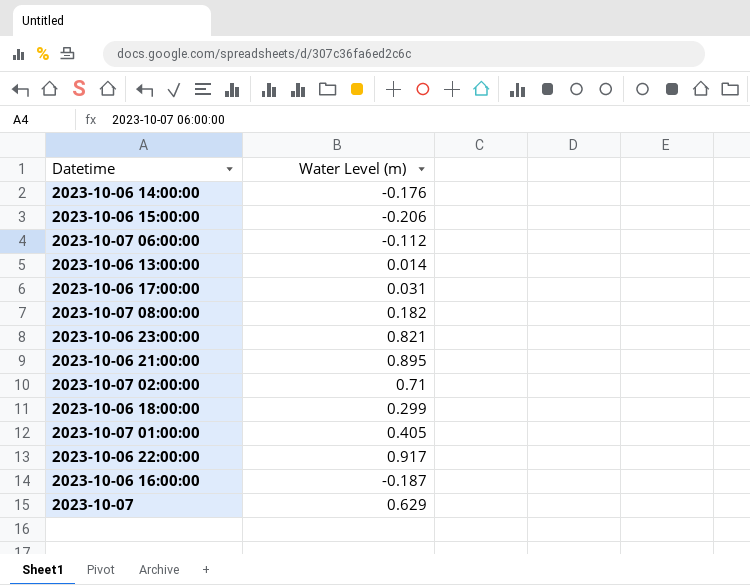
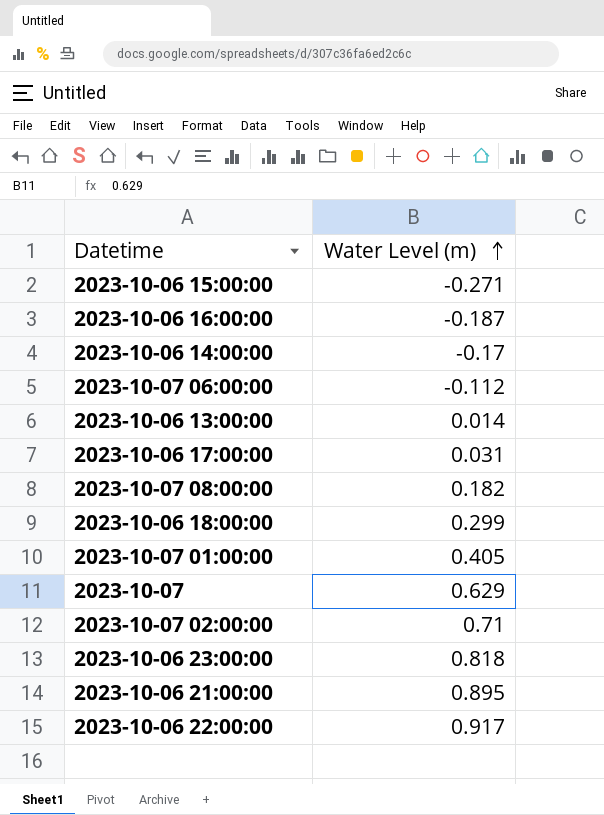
row order: none -> Water Level (m) ascending
2023-10-06 15:00:00 | Water Level (m): -0.206 -> -0.271
2023-10-06 14:00:00 | Water Level (m): -0.176 -> -0.17
2023-10-06 23:00:00 | Water Level (m): 0.821 -> 0.818

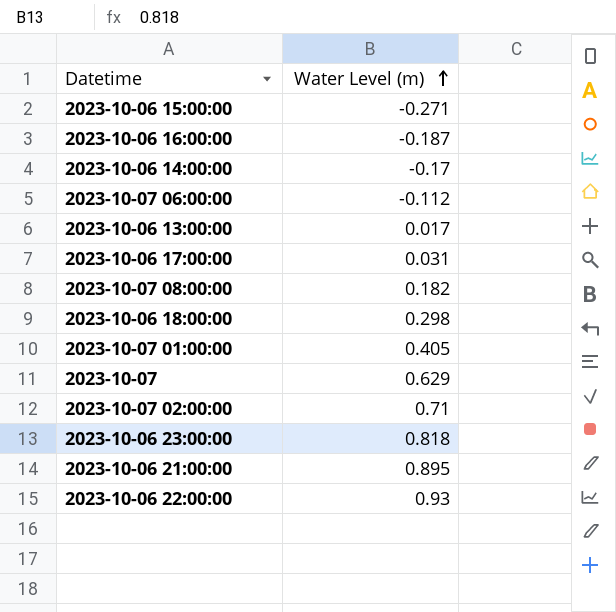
2023-10-06 13:00:00 | Water Level (m): 0.014 -> 0.017
2023-10-06 18:00:00 | Water Level (m): 0.299 -> 0.298
2023-10-06 22:00:00 | Water Level (m): 0.917 -> 0.93

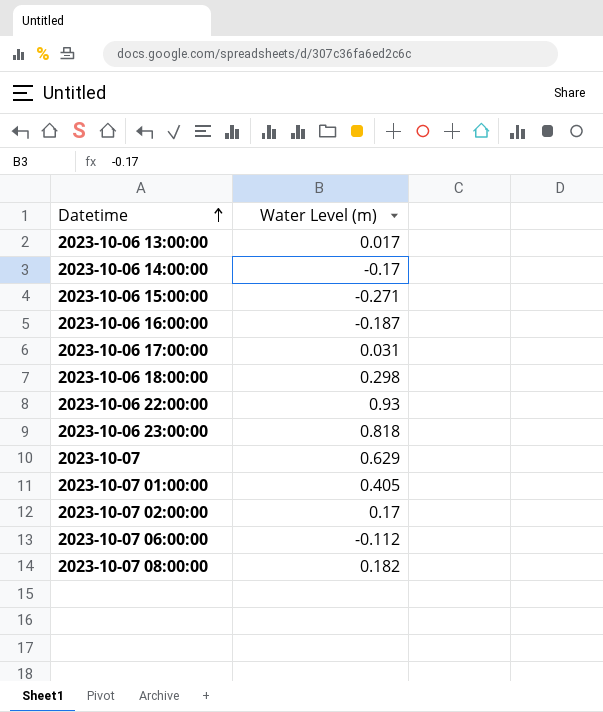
row order: Water Level (m) ascending -> Datetime ascending
row 2023-10-06 21:00:00: 0.895 -> none
2023-10-07 02:00:00 | Water Level (m): 0.71 -> 0.17

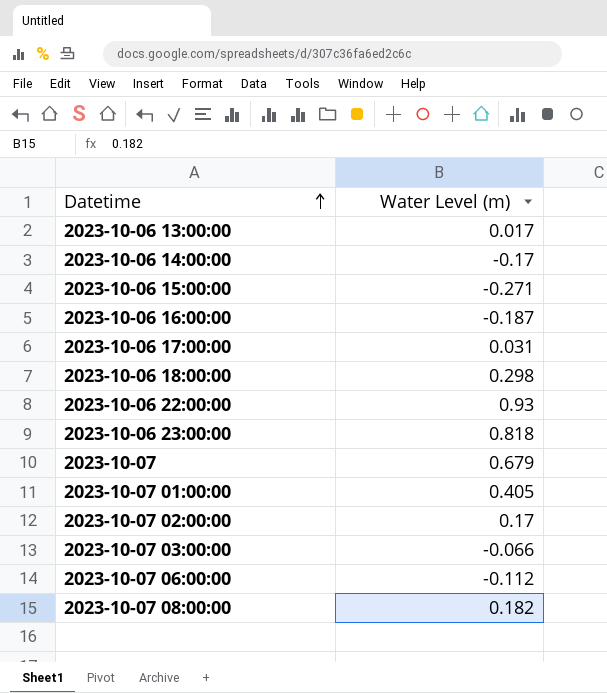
2023-10-07 | Water Level (m): 0.629 -> 0.679
row 2023-10-07 03:00:00: none -> -0.066

